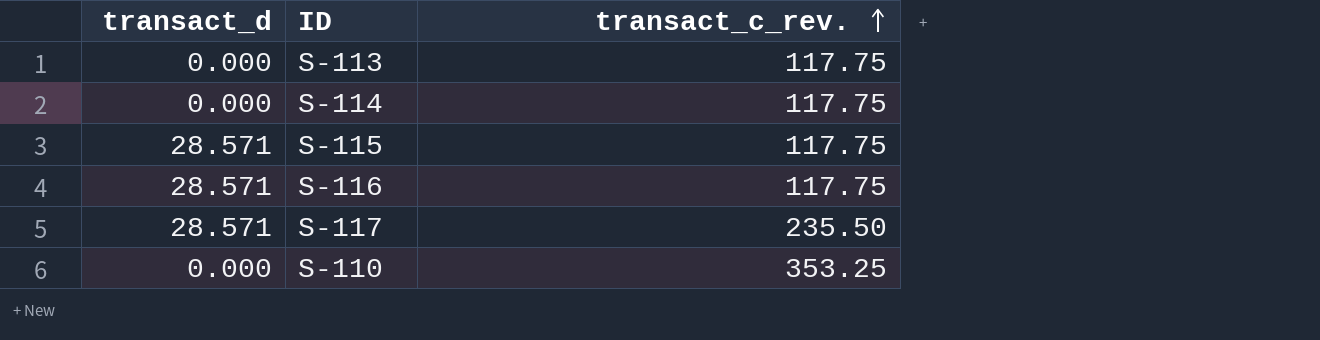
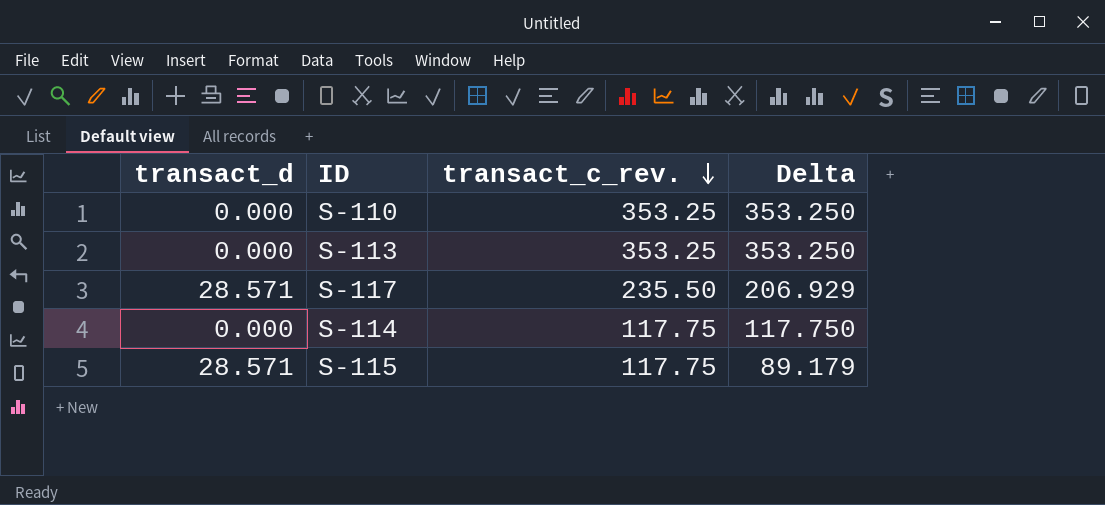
row order: transact_c_rev. ascending -> transact_c_rev. descending
column Delta | formula: none -> [transact_c_rev.] - [transact_d]
row S-116: 28.571 | 117.75 -> none
S-113 | transact_c_rev.: 117.75 -> 353.25

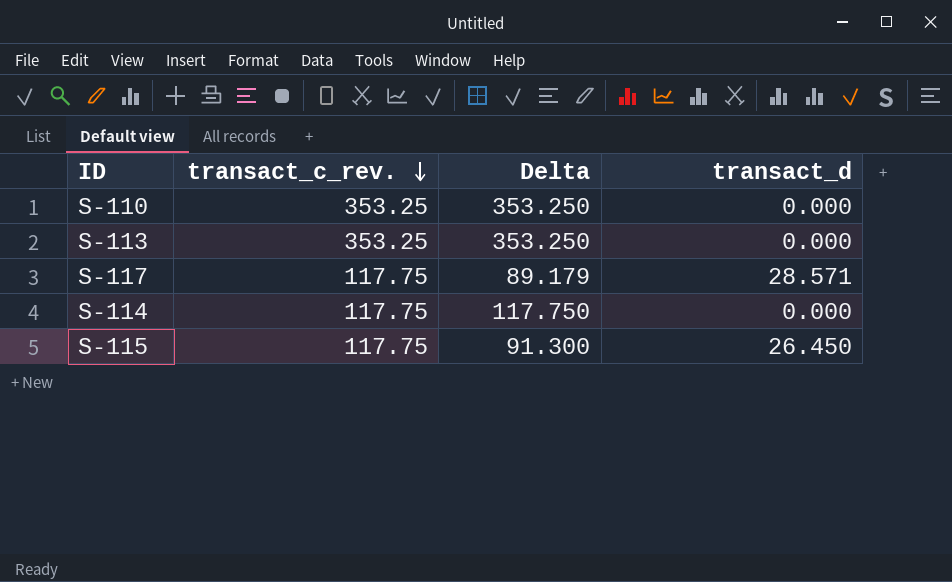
column transact_d | position: 1 -> 4
S-117 | transact_c_rev.: 235.50 -> 117.75
S-117 | Delta: 206.929 -> 89.179
S-115 | Delta: 89.179 -> 91.300
S-115 | transact_d: 28.571 -> 26.450

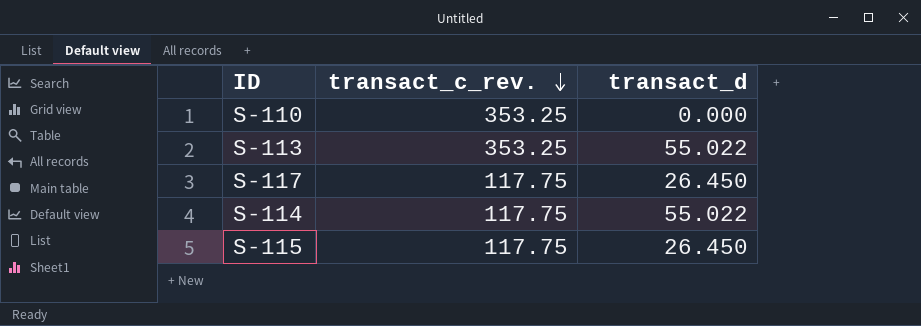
column Delta | formula: [transact_c_rev.] - [transact_d] -> none
S-113 | transact_d: 0.000 -> 55.022
S-117 | transact_d: 28.571 -> 26.450
S-114 | transact_d: 0.000 -> 55.022

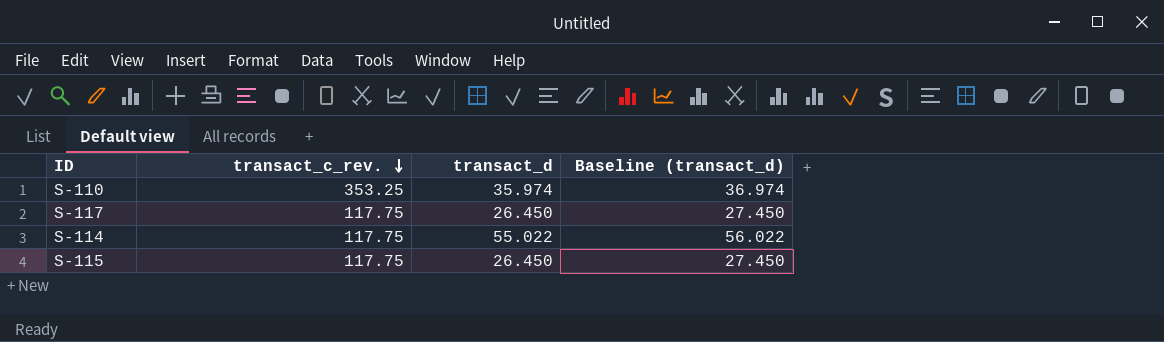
column Baseline (transact_d) | formula: none -> [transact_d] + 1
row S-113: 353.25 | 55.022 -> none
S-110 | transact_d: 0.000 -> 35.974

